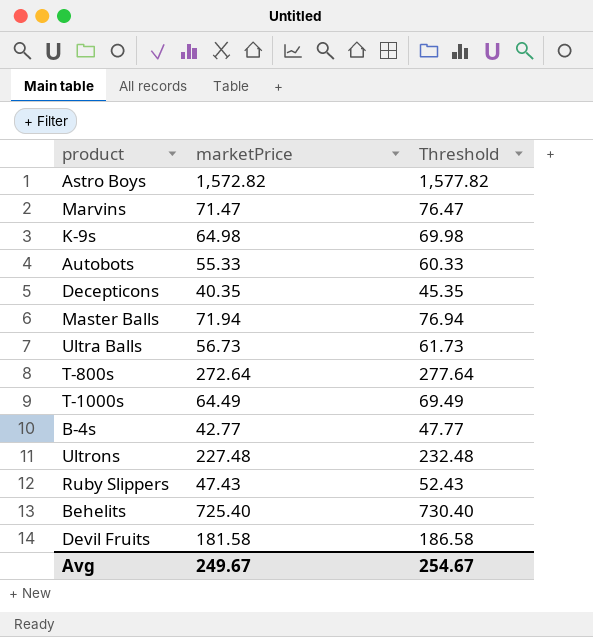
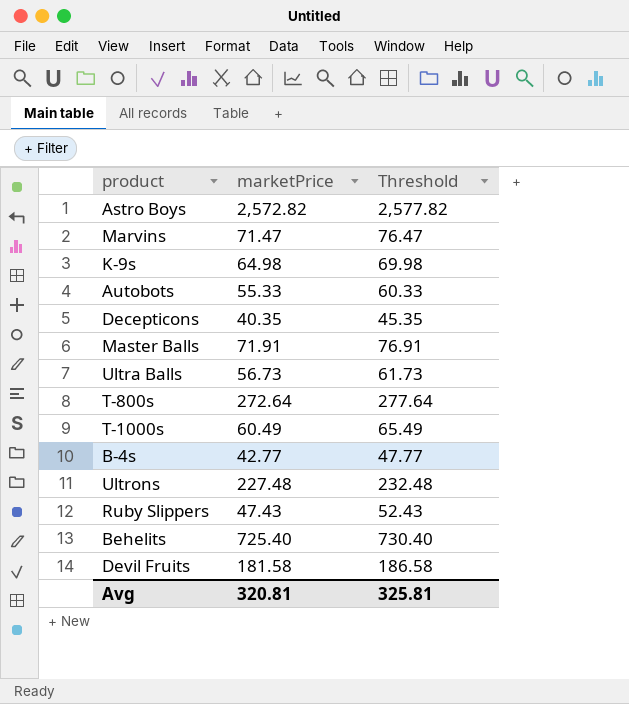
Astro Boys | marketPrice: 1,572.82 -> 2,572.82
Astro Boys | Threshold: 1,577.82 -> 2,577.82
Master Balls | marketPrice: 71.94 -> 71.91
Master Balls | Threshold: 76.94 -> 76.91
T-1000s | marketPrice: 64.49 -> 60.49
T-1000s | Threshold: 69.49 -> 65.49
Avg | marketPrice: 249.67 -> 320.81
Avg | Threshold: 254.67 -> 325.81

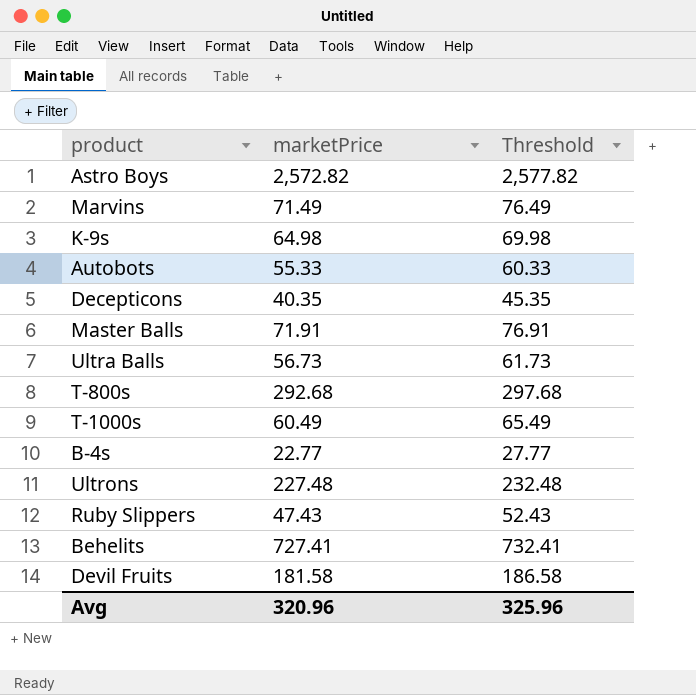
Marvins | marketPrice: 71.47 -> 71.49
Marvins | Threshold: 76.47 -> 76.49
T-800s | marketPrice: 272.64 -> 292.68
T-800s | Threshold: 277.64 -> 297.68
B-4s | marketPrice: 42.77 -> 22.77
B-4s | Threshold: 47.77 -> 27.77
Behelits | marketPrice: 725.40 -> 727.41
Behelits | Threshold: 730.40 -> 732.41
Avg | marketPrice: 320.81 -> 320.96
Avg | Threshold: 325.81 -> 325.96

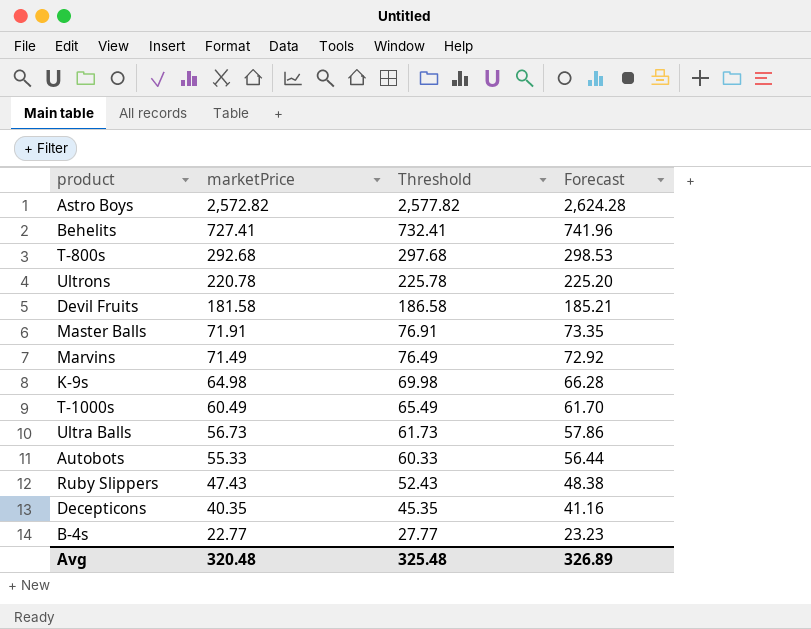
row order: none -> marketPrice descending
column Forecast | formula: none -> [marketPrice] * 1.02
Ultrons | marketPrice: 227.48 -> 220.78
Ultrons | Threshold: 232.48 -> 225.78
Avg | marketPrice: 320.96 -> 320.48
Avg | Threshold: 325.96 -> 325.48

